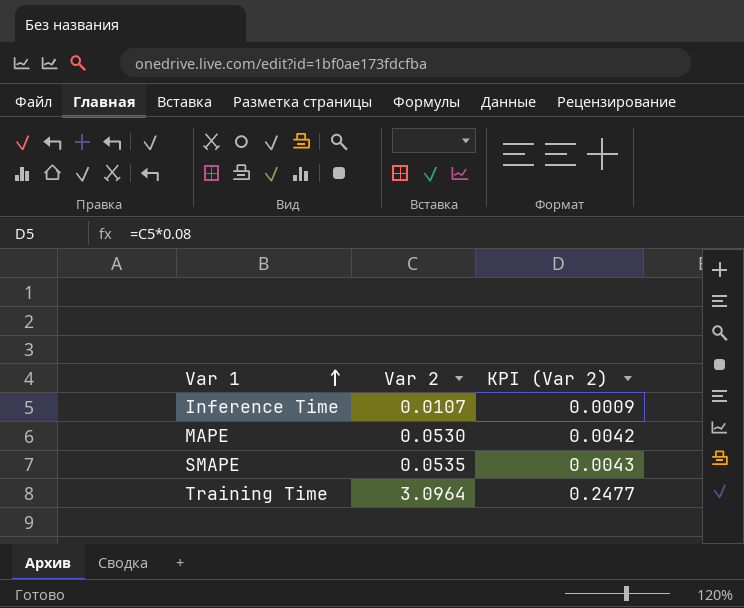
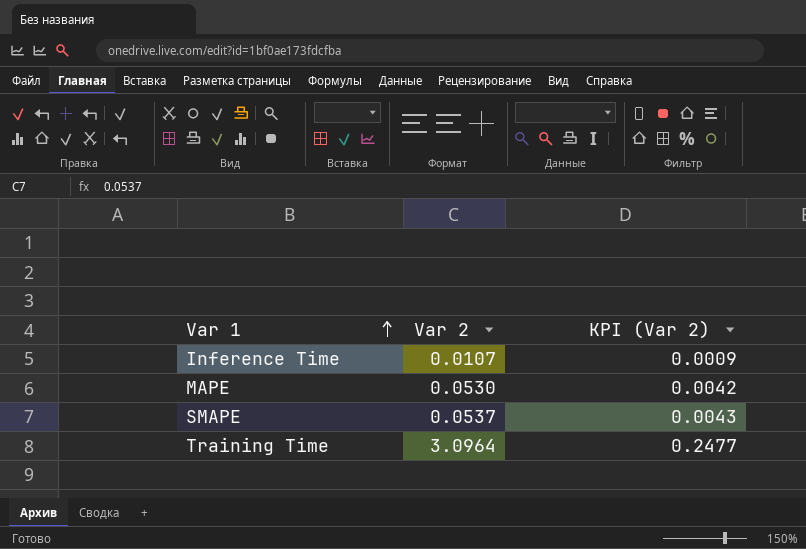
SMAPE | Var 2: 0.0535 -> 0.0537

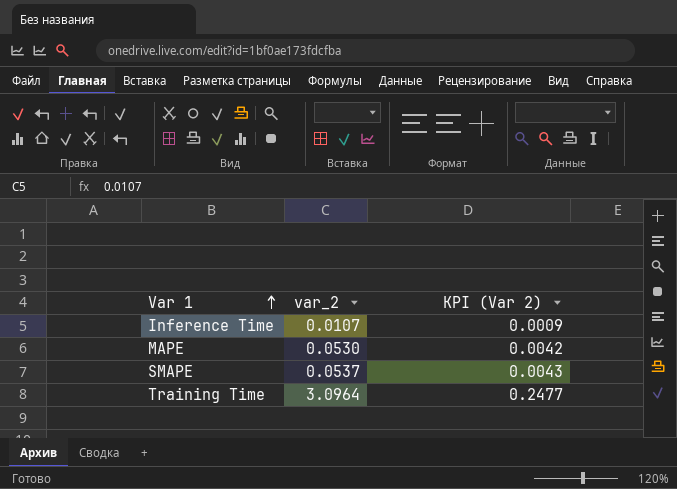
column name: Var 2 -> var_2

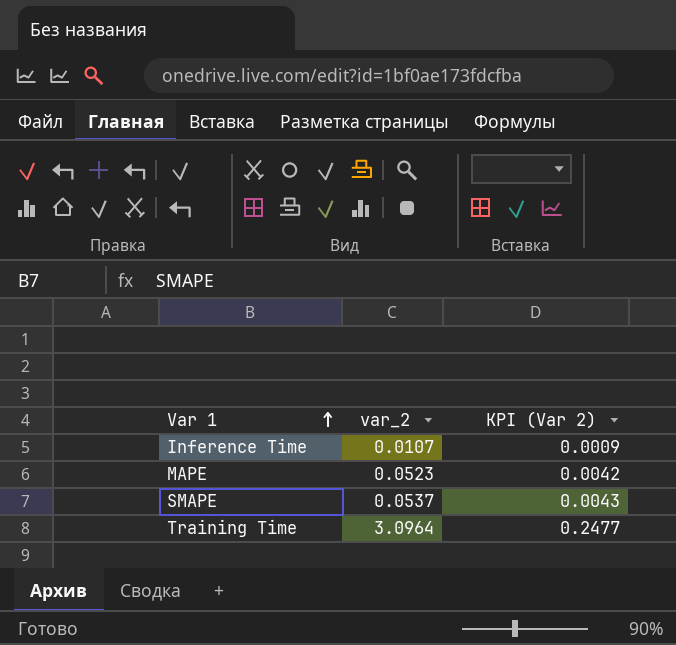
MAPE | var_2: 0.0530 -> 0.0523

